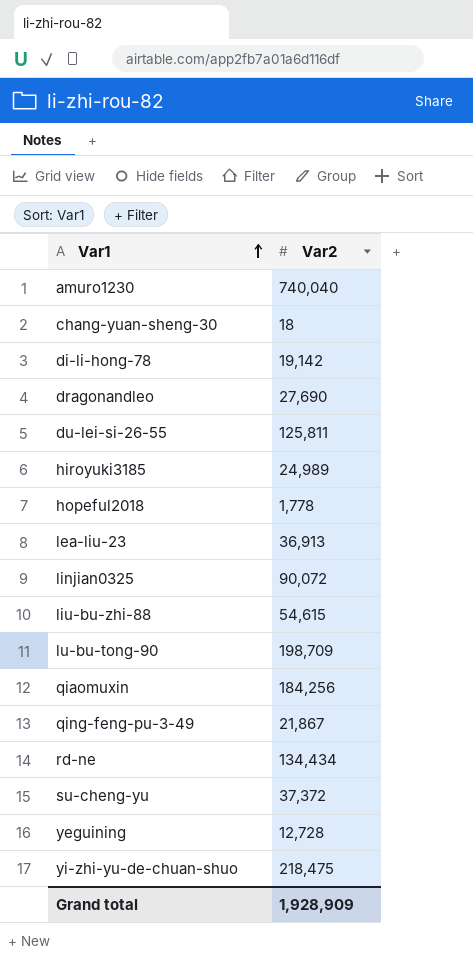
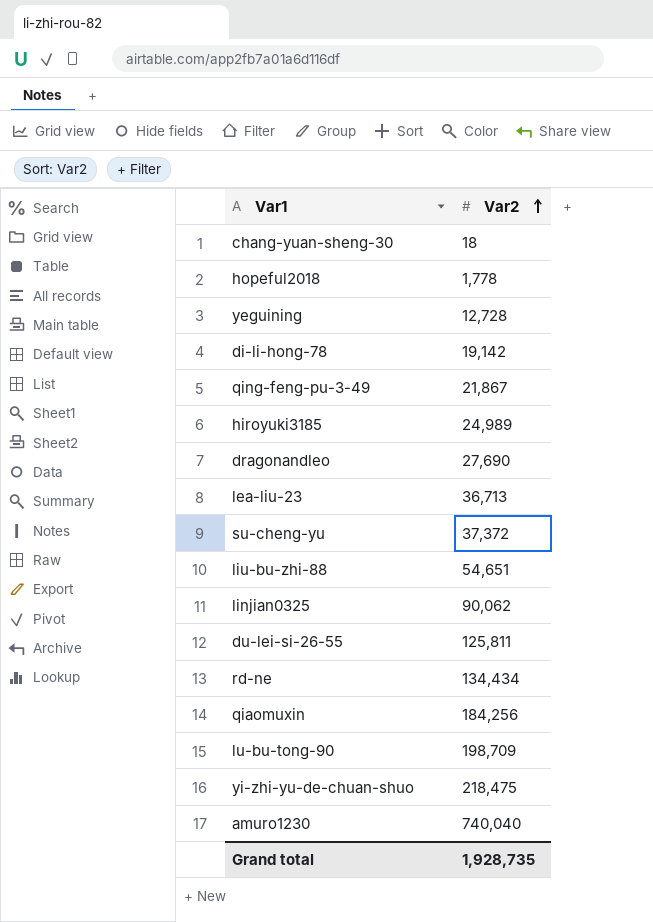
row order: Var1 ascending -> Var2 ascending
lea-liu-23 | Var2: 36,913 -> 36,713
liu-bu-zhi-88 | Var2: 54,615 -> 54,651
linjian0325 | Var2: 90,072 -> 90,062
Grand total | Var2: 1,928,909 -> 1,928,735

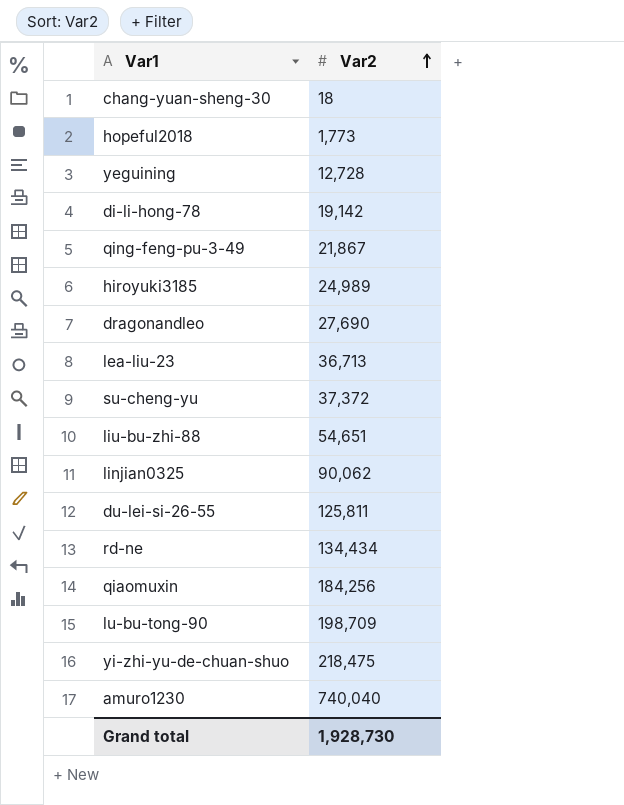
hopeful2018 | Var2: 1,778 -> 1,773
Grand total | Var2: 1,928,735 -> 1,928,730

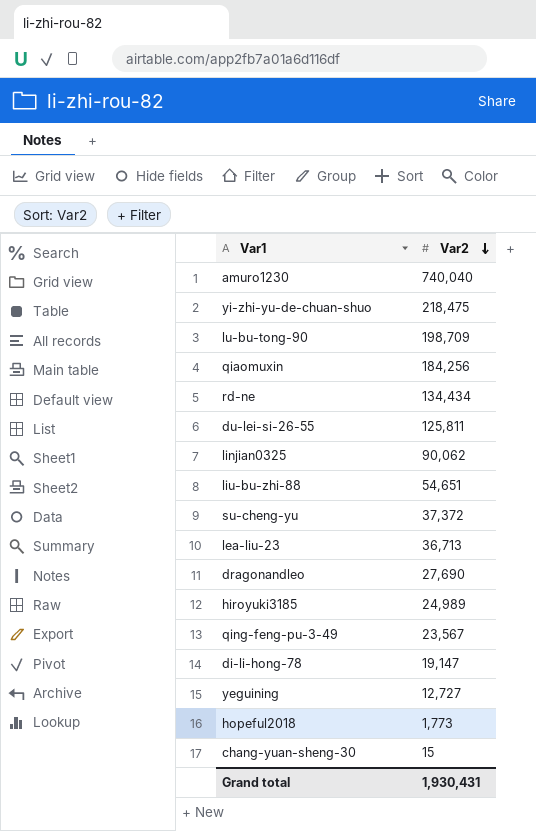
row order: Var2 ascending -> Var2 descending
qing-feng-pu-3-49 | Var2: 21,867 -> 23,567
di-li-hong-78 | Var2: 19,142 -> 19,147
yeguining | Var2: 12,728 -> 12,727
chang-yuan-sheng-30 | Var2: 18 -> 15
Grand total | Var2: 1,928,730 -> 1,930,431

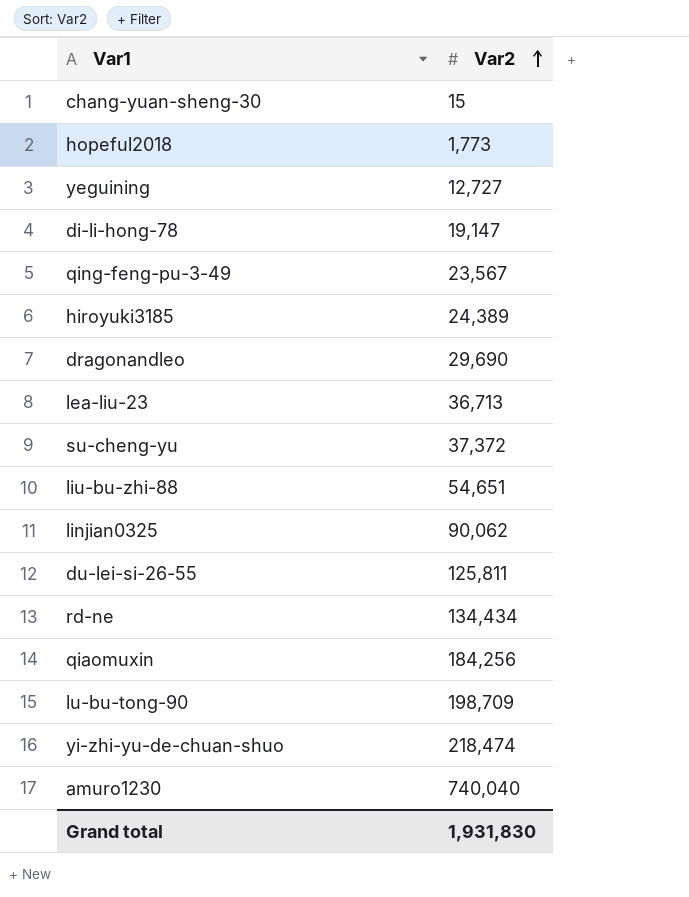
row order: Var2 descending -> Var2 ascending
hiroyuki3185 | Var2: 24,989 -> 24,389
dragonandleo | Var2: 27,690 -> 29,690
yi-zhi-yu-de-chuan-shuo | Var2: 218,475 -> 218,474
Grand total | Var2: 1,930,431 -> 1,931,830

